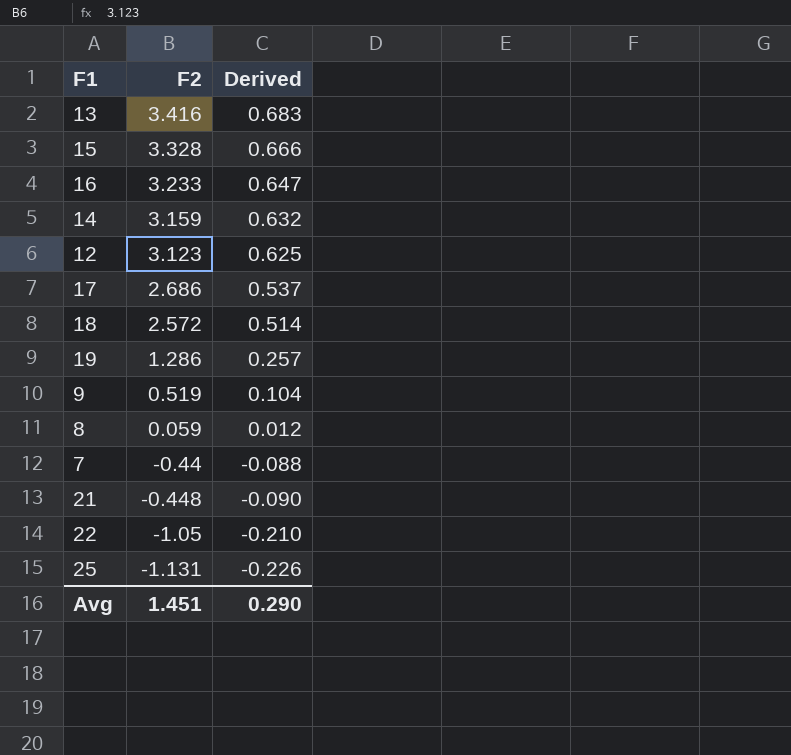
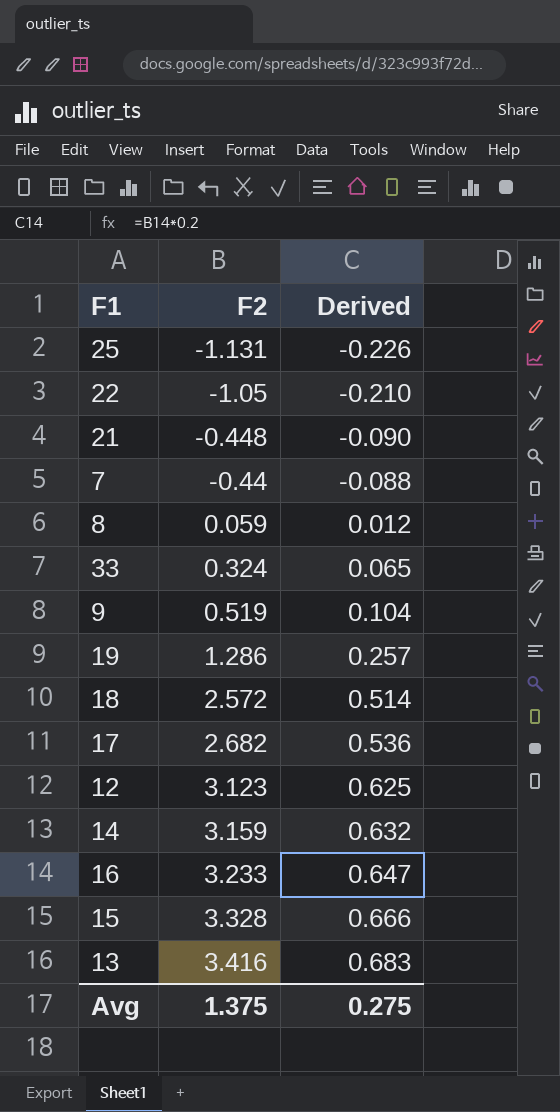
row order: F2 descending -> F2 ascending
row 33: none -> 0.324 | 0.065
17 | F2: 2.686 -> 2.682
17 | Derived: 0.537 -> 0.536
Avg | F2: 1.451 -> 1.375
Avg | Derived: 0.290 -> 0.275

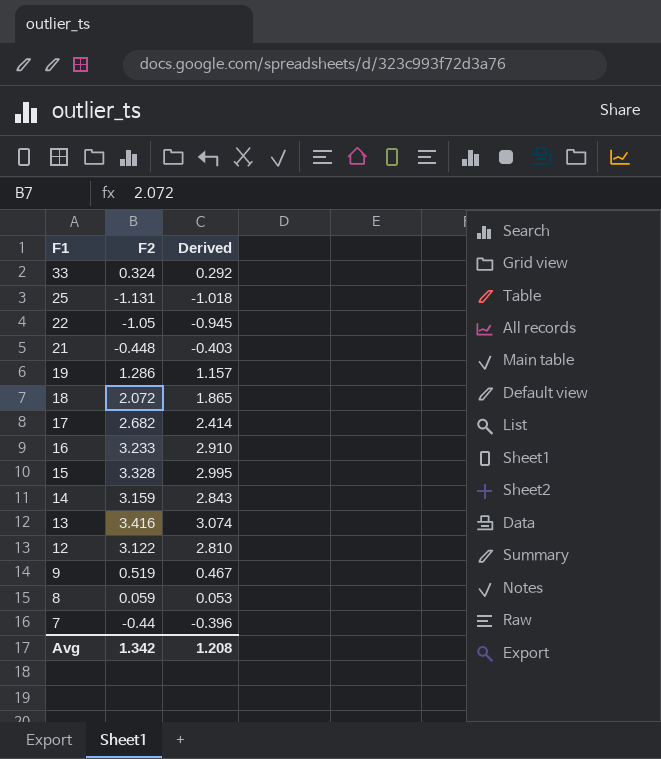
row order: F2 ascending -> F1 descending
column Derived | formula: [F2] * 0.2 -> [F2] * 0.9
18 | F2: 2.572 -> 2.072
12 | F2: 3.123 -> 3.122
Avg | F2: 1.375 -> 1.342
Avg | Derived: 0.275 -> 1.208

